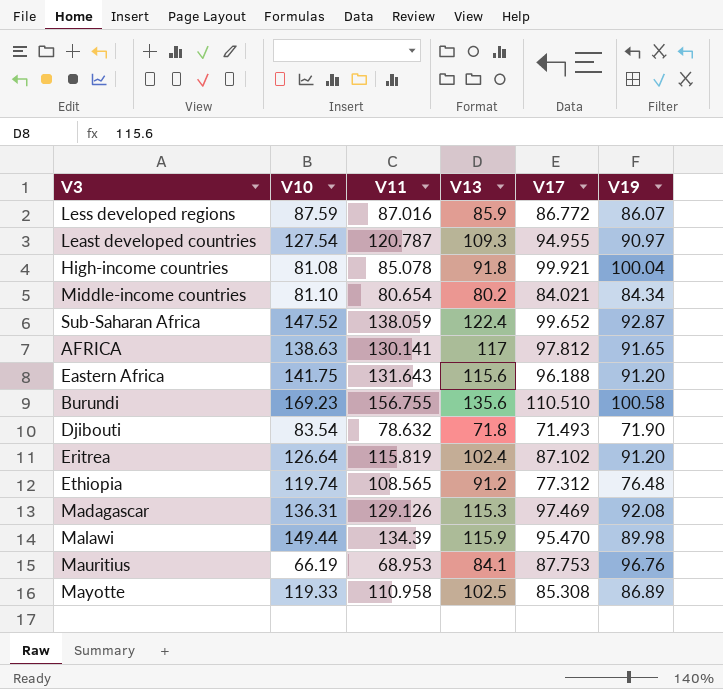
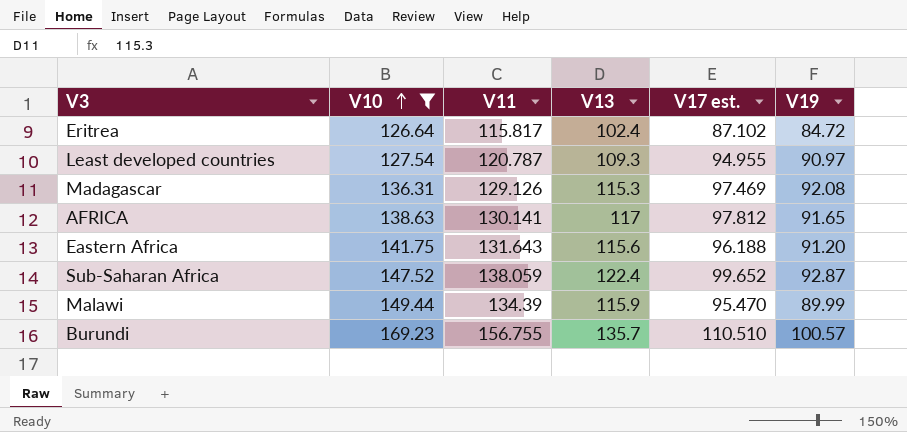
filter: none -> V10 >= 126.64
row order: none -> V10 ascending
column name: V17 -> V17 est.
Eritrea | V11: 115.819 -> 115.817
Eritrea | V19: 91.20 -> 84.72
Malawi | V19: 89.98 -> 89.99
Burundi | V13: 135.6 -> 135.7
Burundi | V19: 100.58 -> 100.57

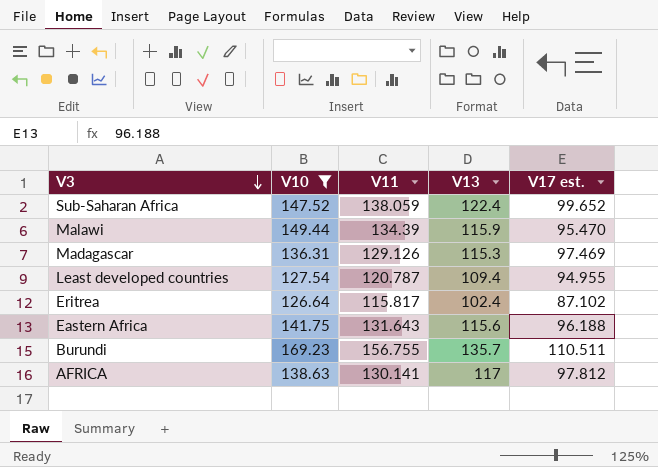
row order: V10 ascending -> V3 descending
column V19 | position: 6 -> none
Least developed countries | V13: 109.3 -> 109.4
Burundi | V17 est.: 110.510 -> 110.511

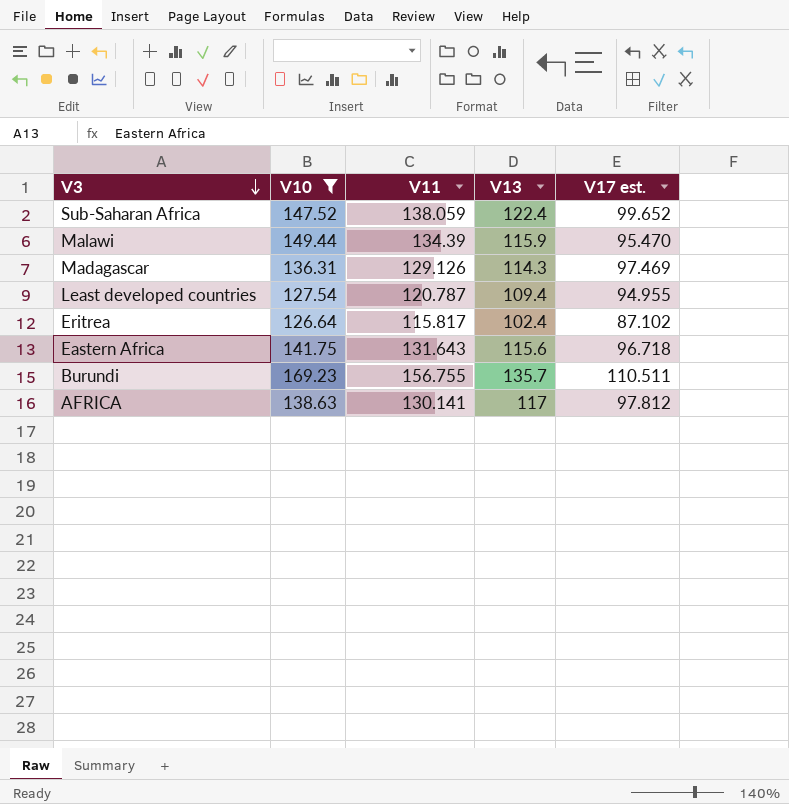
Madagascar | V13: 115.3 -> 114.3
Eastern Africa | V17 est.: 96.188 -> 96.718

